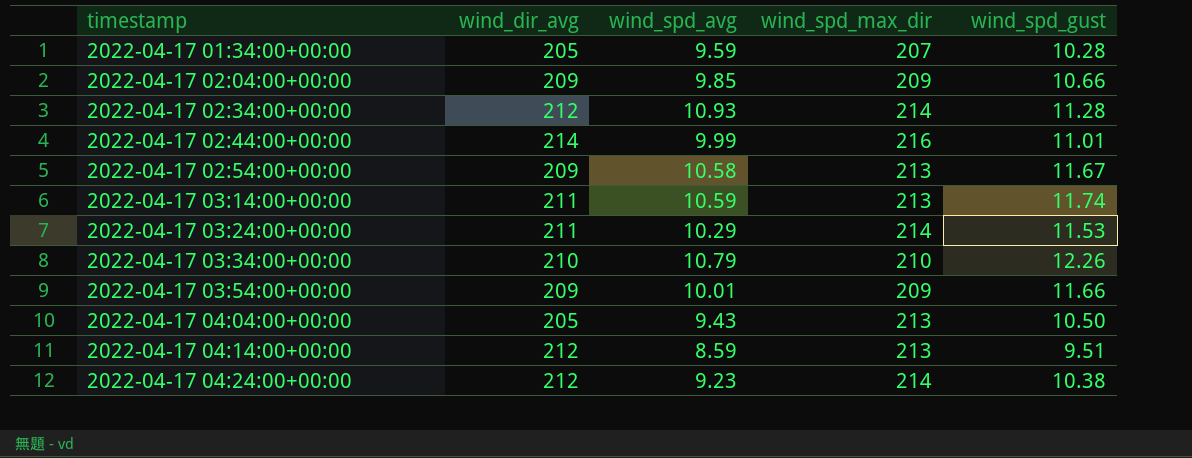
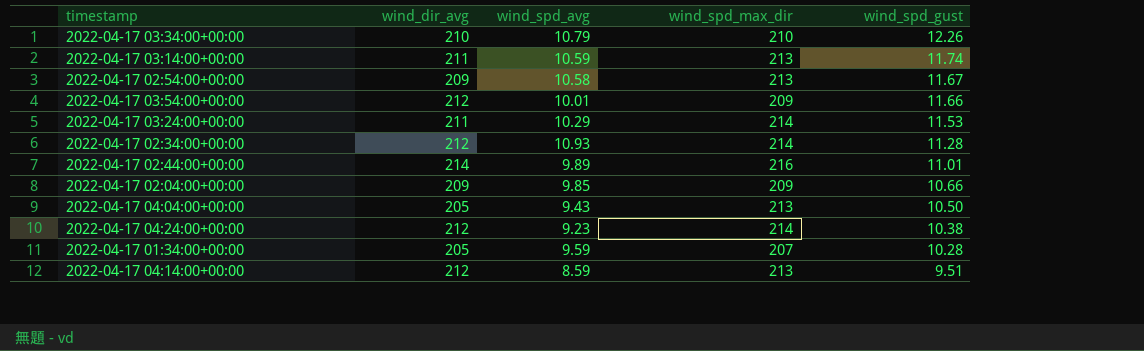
row order: timestamp ascending -> wind_spd_gust descending
2022-04-17 03:54:00+00:00 | wind_dir_avg: 209 -> 212
2022-04-17 02:44:00+00:00 | wind_spd_avg: 9.99 -> 9.89

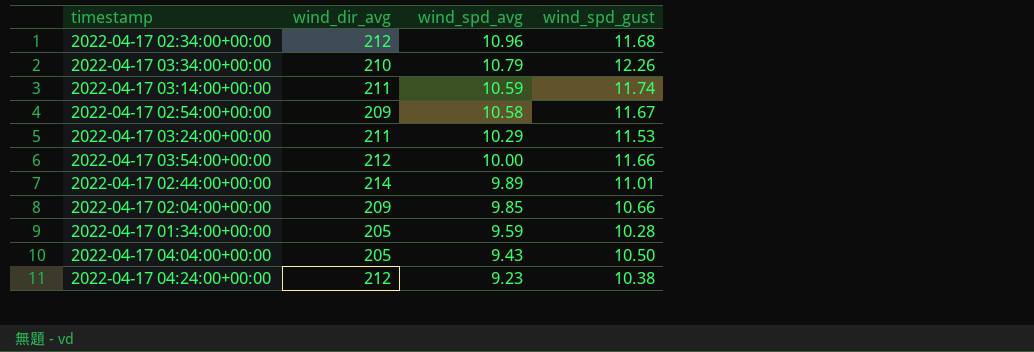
row order: wind_spd_gust descending -> wind_spd_avg descending
column wind_spd_max_dir | position: 4 -> none
row 2022-04-17 04:14:00+00:00: 212 | 8.59 | 213 | 9.51 -> none
2022-04-17 02:34:00+00:00 | wind_spd_avg: 10.93 -> 10.96
2022-04-17 02:34:00+00:00 | wind_spd_gust: 11.28 -> 11.68
2022-04-17 03:54:00+00:00 | wind_spd_avg: 10.01 -> 10.00

